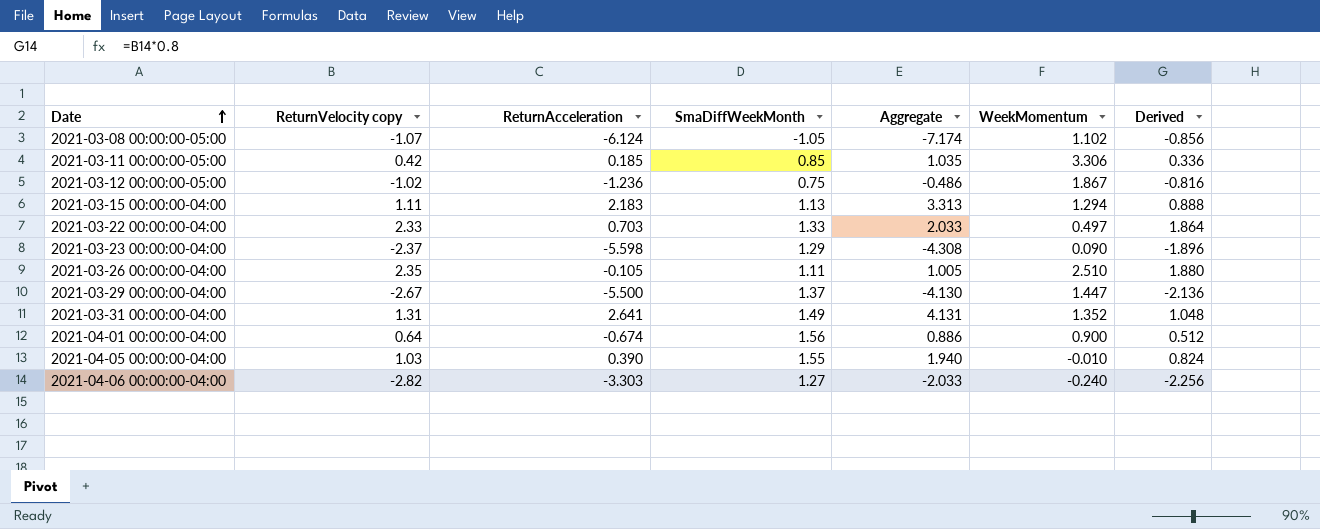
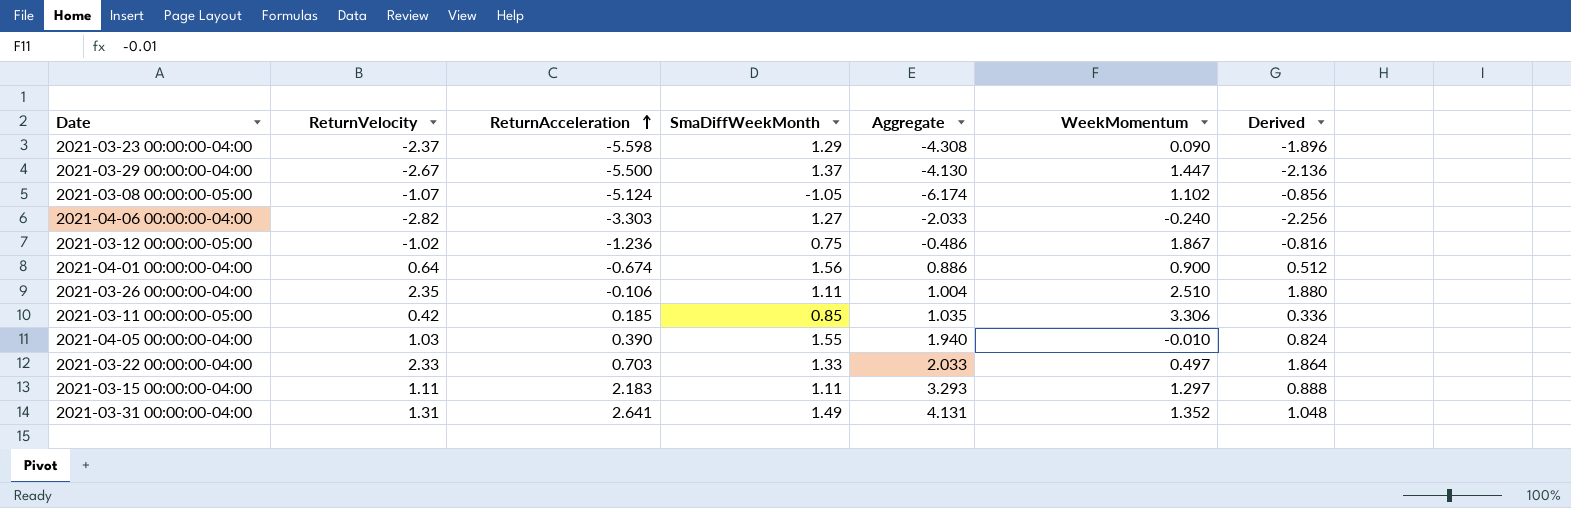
row order: Date ascending -> ReturnAcceleration ascending
column name: ReturnVelocity copy -> ReturnVelocity
2021-03-08 00:00:00-05:00 | ReturnAcceleration: -6.124 -> -5.124
2021-03-08 00:00:00-05:00 | Aggregate: -7.174 -> -6.174
2021-03-26 00:00:00-04:00 | ReturnAcceleration: -0.105 -> -0.106
2021-03-26 00:00:00-04:00 | Aggregate: 1.005 -> 1.004
2021-03-15 00:00:00-04:00 | SmaDiffWeekMonth: 1.13 -> 1.11
2021-03-15 00:00:00-04:00 | Aggregate: 3.313 -> 3.293
2021-03-15 00:00:00-04:00 | WeekMomentum: 1.294 -> 1.297

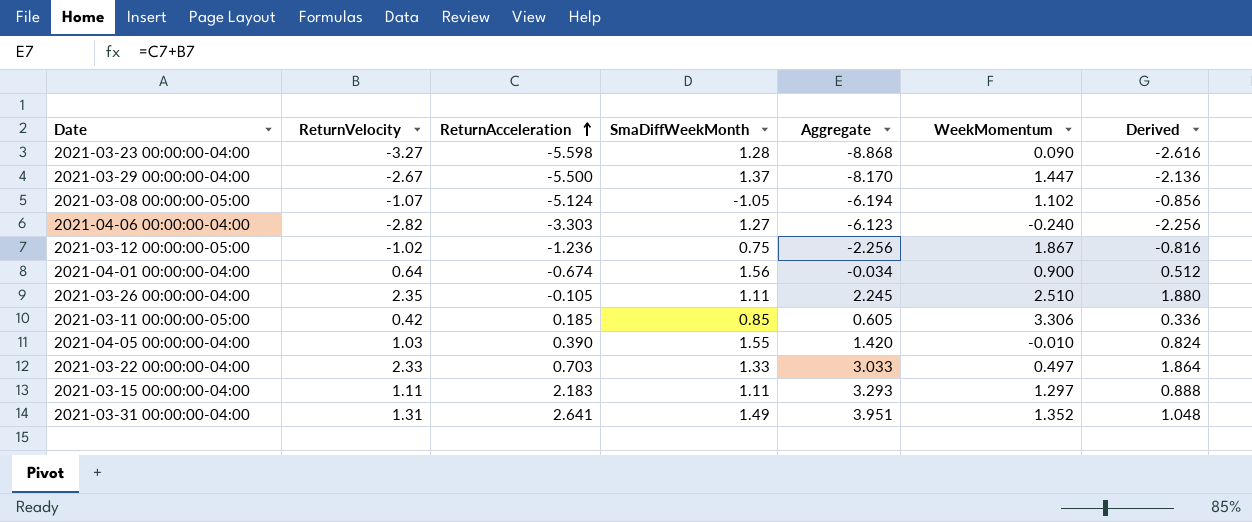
column Aggregate | formula: [ReturnAcceleration] + [SmaDiffWeekMonth] -> [ReturnVelocity] + [ReturnAcceleration]
2021-03-23 00:00:00-04:00 | ReturnVelocity: -2.37 -> -3.27
2021-03-23 00:00:00-04:00 | SmaDiffWeekMonth: 1.29 -> 1.28
2021-03-23 00:00:00-04:00 | Derived: -1.896 -> -2.616
2021-03-26 00:00:00-04:00 | ReturnAcceleration: -0.106 -> -0.105

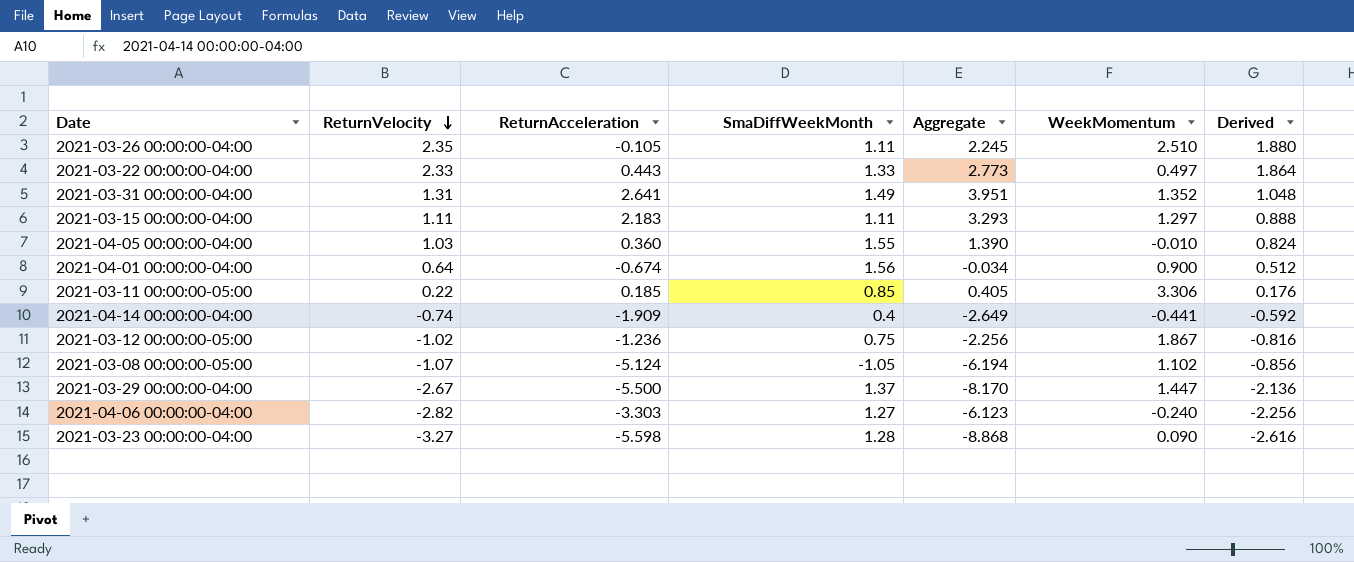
row order: ReturnAcceleration ascending -> ReturnVelocity descending
2021-03-22 00:00:00-04:00 | ReturnAcceleration: 0.703 -> 0.443
2021-03-22 00:00:00-04:00 | Aggregate: 3.033 -> 2.773
2021-04-05 00:00:00-04:00 | ReturnAcceleration: 0.390 -> 0.360
2021-04-05 00:00:00-04:00 | Aggregate: 1.420 -> 1.390
2021-03-11 00:00:00-05:00 | ReturnVelocity: 0.42 -> 0.22
2021-03-11 00:00:00-05:00 | Aggregate: 0.605 -> 0.405
2021-03-11 00:00:00-05:00 | Derived: 0.336 -> 0.176
row 2021-04-14 00:00:00-04:00: none -> -0.74 | -1.909 | 0.4 | -2.649 | -0.441 | -0.592

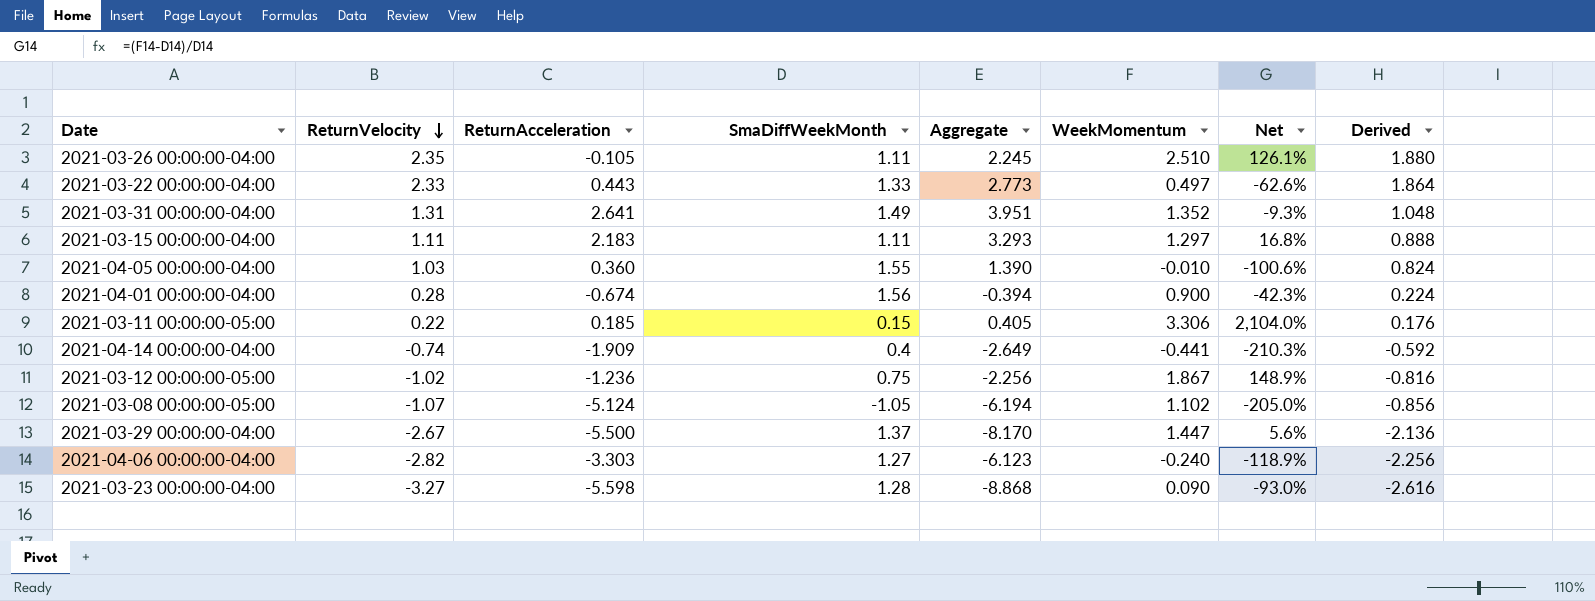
column Net | formula: none -> ([WeekMomentum] - [SmaDiffWeekMonth]) / [SmaDiffWeekMonth]
2021-04-01 00:00:00-04:00 | ReturnVelocity: 0.64 -> 0.28
2021-04-01 00:00:00-04:00 | Aggregate: -0.034 -> -0.394
2021-04-01 00:00:00-04:00 | Derived: 0.512 -> 0.224
2021-03-11 00:00:00-05:00 | SmaDiffWeekMonth: 0.85 -> 0.15

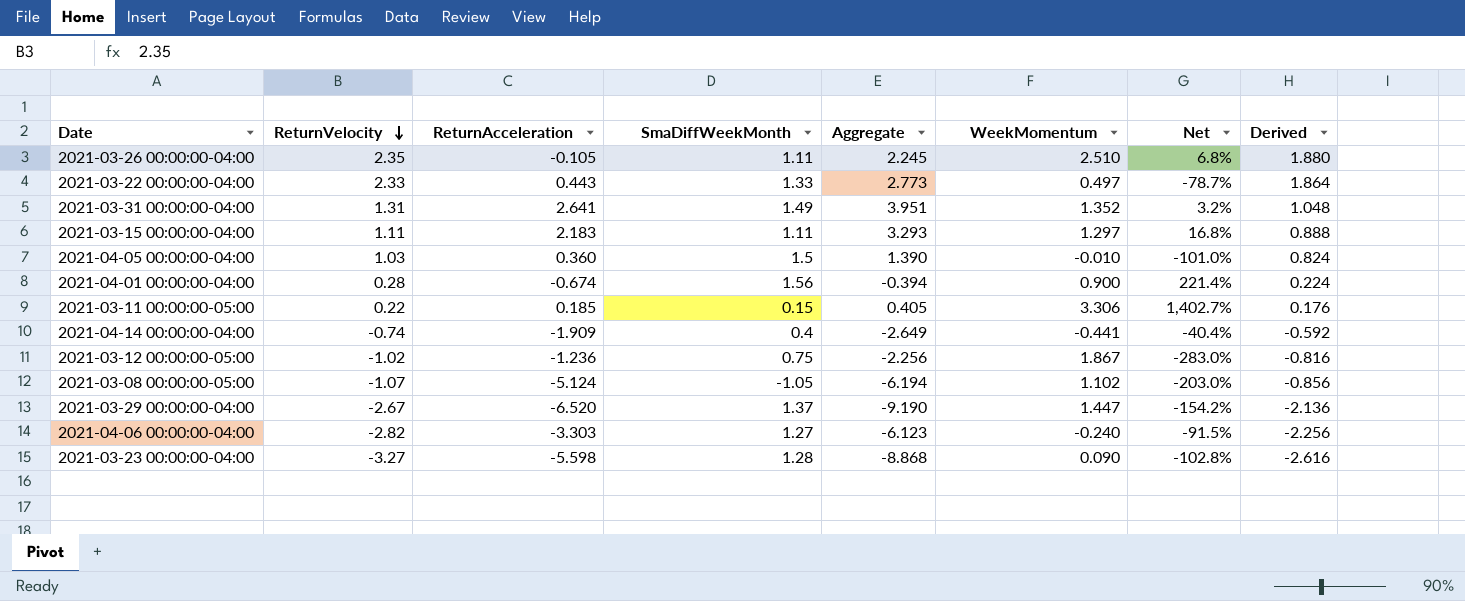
column Net | formula: ([WeekMomentum] - [SmaDiffWeekMonth]) / [SmaDiffWeekMonth] -> ([WeekMomentum] - [ReturnVelocity]) / [ReturnVelocity]
2021-04-05 00:00:00-04:00 | SmaDiffWeekMonth: 1.55 -> 1.5
2021-03-29 00:00:00-04:00 | ReturnAcceleration: -5.500 -> -6.520
2021-03-29 00:00:00-04:00 | Aggregate: -8.170 -> -9.190

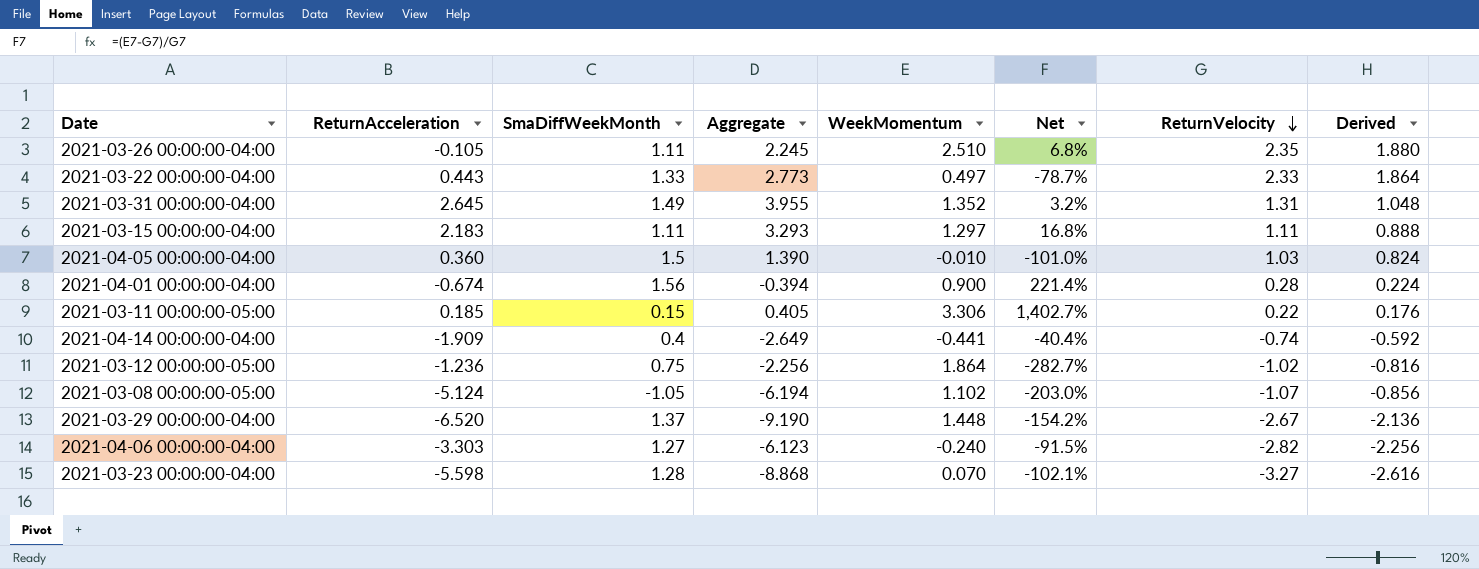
column ReturnVelocity | position: 2 -> 7
2021-03-31 00:00:00-04:00 | ReturnAcceleration: 2.641 -> 2.645
2021-03-31 00:00:00-04:00 | Aggregate: 3.951 -> 3.955
2021-03-12 00:00:00-05:00 | WeekMomentum: 1.867 -> 1.864
2021-03-12 00:00:00-05:00 | Net: -283.0% -> -282.7%
2021-03-29 00:00:00-04:00 | WeekMomentum: 1.447 -> 1.448
2021-03-23 00:00:00-04:00 | WeekMomentum: 0.090 -> 0.070
2021-03-23 00:00:00-04:00 | Net: -102.8% -> -102.1%

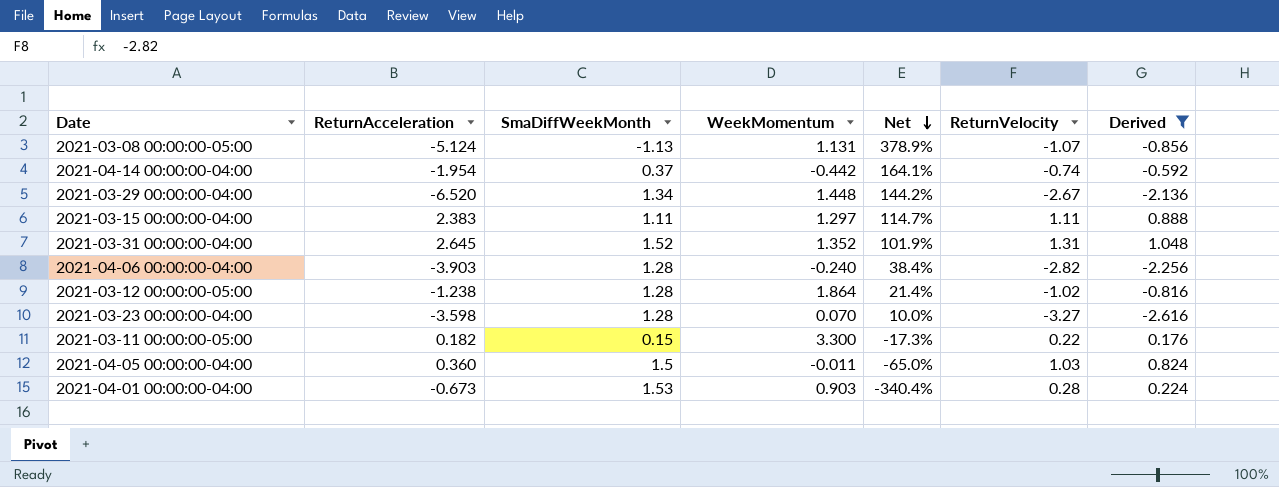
filter: none -> Derived <= 1.048
row order: ReturnVelocity descending -> Net descending
column Aggregate | formula: [ReturnAcceleration] + [ReturnVelocity] -> none
column Net | formula: ([WeekMomentum] - [ReturnVelocity]) / [ReturnVelocity] -> ([ReturnAcceleration] - [ReturnVelocity]) / [ReturnVelocity]
2021-03-08 00:00:00-05:00 | SmaDiffWeekMonth: -1.05 -> -1.13
2021-03-08 00:00:00-05:00 | WeekMomentum: 1.102 -> 1.131
2021-04-14 00:00:00-04:00 | ReturnAcceleration: -1.909 -> -1.954
2021-04-14 00:00:00-04:00 | SmaDiffWeekMonth: 0.4 -> 0.37
2021-04-14 00:00:00-04:00 | WeekMomentum: -0.441 -> -0.442
2021-03-29 00:00:00-04:00 | SmaDiffWeekMonth: 1.37 -> 1.34
2021-03-15 00:00:00-04:00 | ReturnAcceleration: 2.183 -> 2.383
2021-03-31 00:00:00-04:00 | SmaDiffWeekMonth: 1.49 -> 1.52
2021-04-06 00:00:00-04:00 | ReturnAcceleration: -3.303 -> -3.903
2021-04-06 00:00:00-04:00 | SmaDiffWeekMonth: 1.27 -> 1.28
2021-03-12 00:00:00-05:00 | ReturnAcceleration: -1.236 -> -1.238
2021-03-12 00:00:00-05:00 | SmaDiffWeekMonth: 0.75 -> 1.28
2021-03-23 00:00:00-04:00 | ReturnAcceleration: -5.598 -> -3.598
2021-03-11 00:00:00-05:00 | ReturnAcceleration: 0.185 -> 0.182
2021-03-11 00:00:00-05:00 | WeekMomentum: 3.306 -> 3.300
2021-04-05 00:00:00-04:00 | WeekMomentum: -0.010 -> -0.011
2021-04-01 00:00:00-04:00 | ReturnAcceleration: -0.674 -> -0.673
2021-04-01 00:00:00-04:00 | SmaDiffWeekMonth: 1.56 -> 1.53
2021-04-01 00:00:00-04:00 | WeekMomentum: 0.900 -> 0.903

